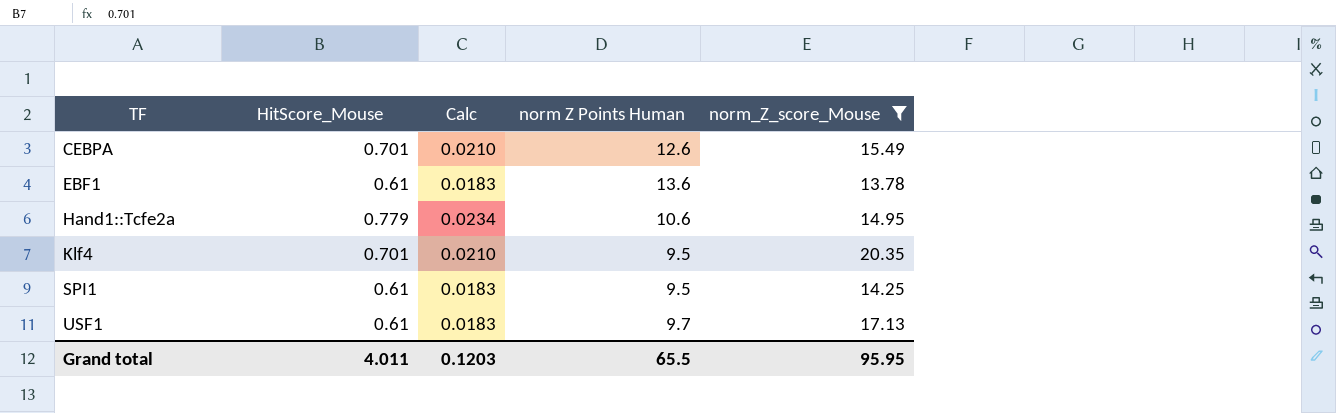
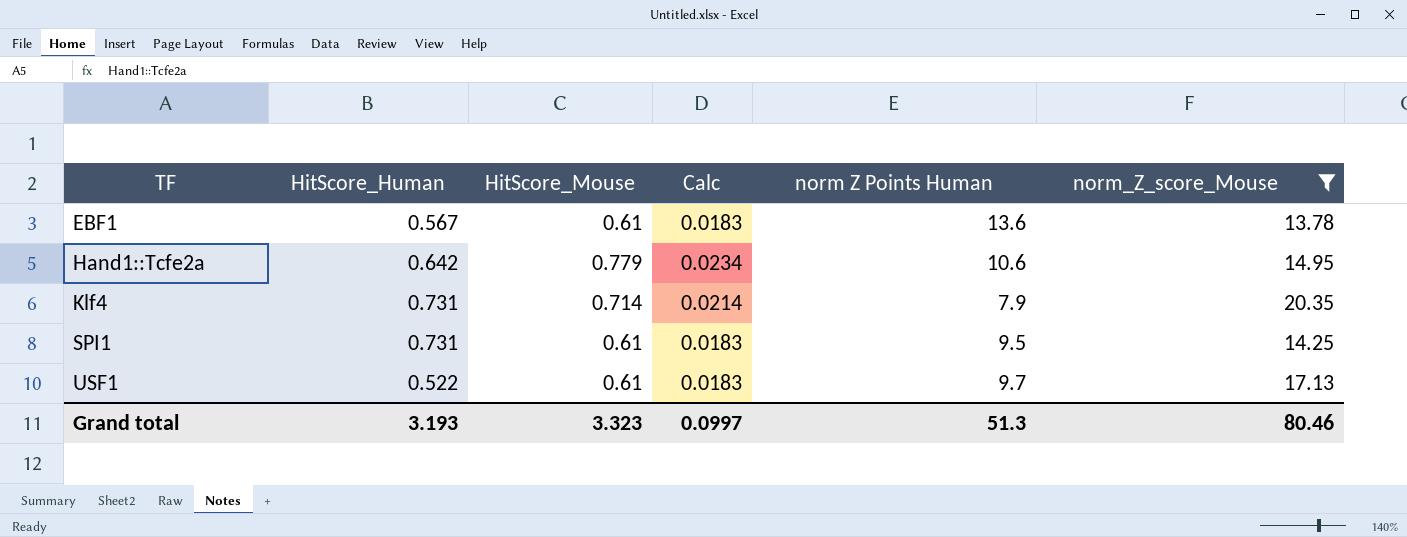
column HitScore_Human | position: none -> 2
row CEBPA: 0.701 | 0.0210 | 12.6 | 15.49 -> none
Klf4 | HitScore_Mouse: 0.701 -> 0.714
Klf4 | Calc: 0.0210 -> 0.0214
Klf4 | norm Z Points Human: 9.5 -> 7.9
Grand total | HitScore_Mouse: 4.011 -> 3.323
Grand total | Calc: 0.1203 -> 0.0997
Grand total | norm Z Points Human: 65.5 -> 51.3
Grand total | norm_Z_score_Mouse: 95.95 -> 80.46

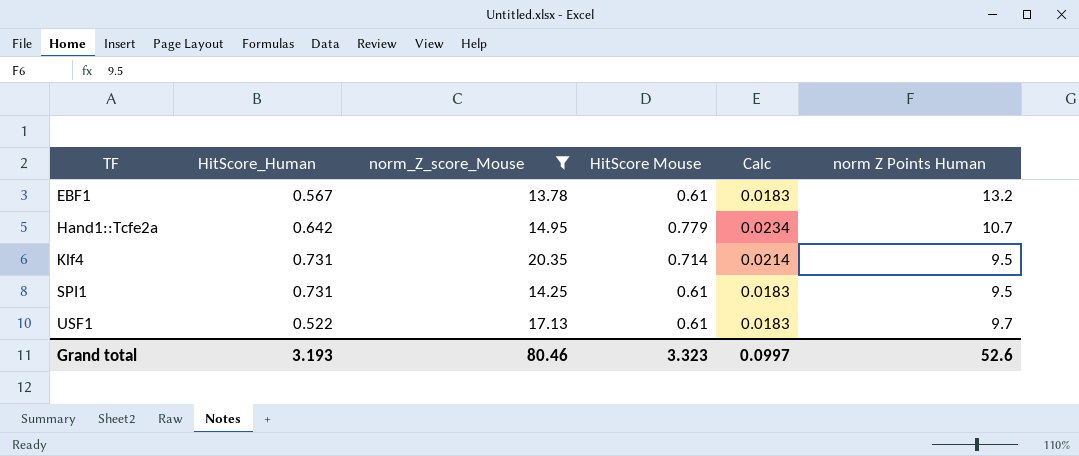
column norm_Z_score_Mouse | position: 6 -> 3
column name: HitScore_Mouse -> HitScore Mouse
EBF1 | norm Z Points Human: 13.6 -> 13.2
Hand1::Tcfe2a | norm Z Points Human: 10.6 -> 10.7
Klf4 | norm Z Points Human: 7.9 -> 9.5
Grand total | norm Z Points Human: 51.3 -> 52.6

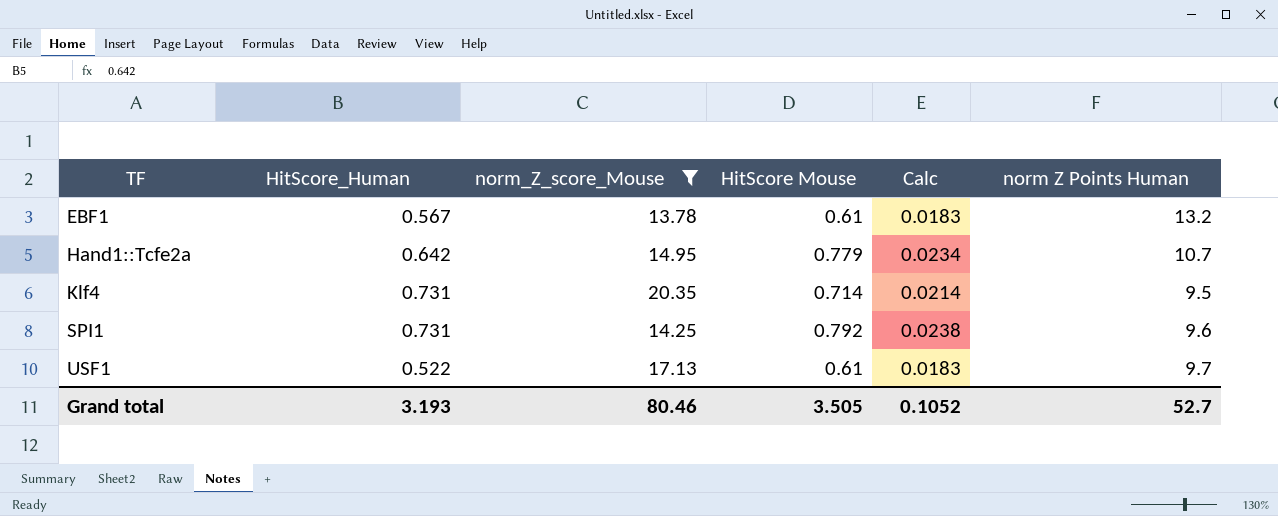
SPI1 | HitScore Mouse: 0.61 -> 0.792
SPI1 | Calc: 0.0183 -> 0.0238
SPI1 | norm Z Points Human: 9.5 -> 9.6
Grand total | HitScore Mouse: 3.323 -> 3.505
Grand total | Calc: 0.0997 -> 0.1052
Grand total | norm Z Points Human: 52.6 -> 52.7

